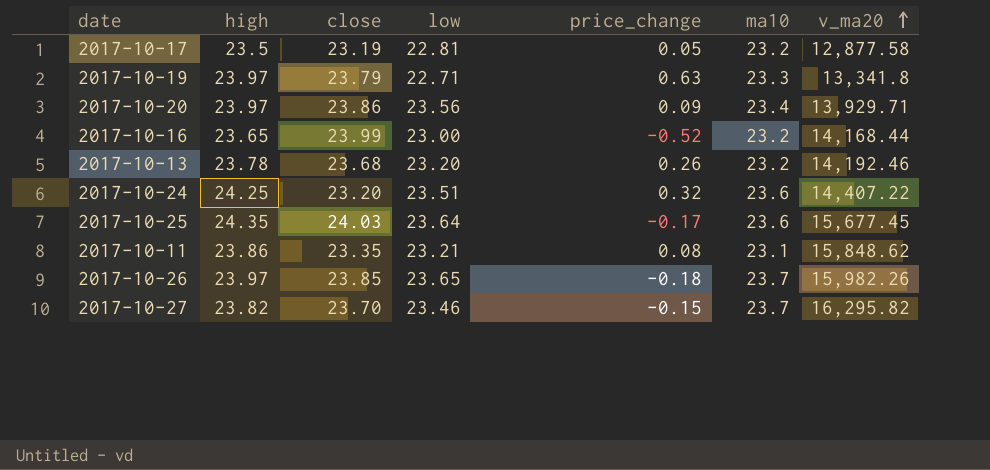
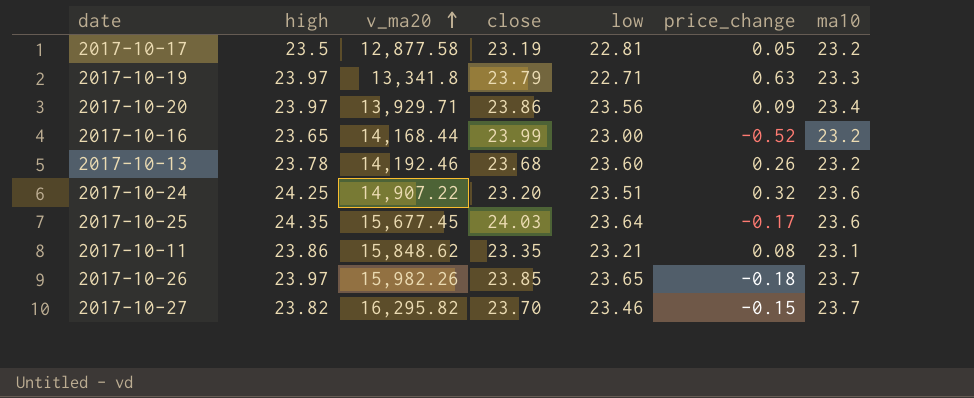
column v_ma20 | position: 7 -> 3
2017-10-13 | low: 23.20 -> 23.60
2017-10-24 | v_ma20: 14,407.22 -> 14,907.22

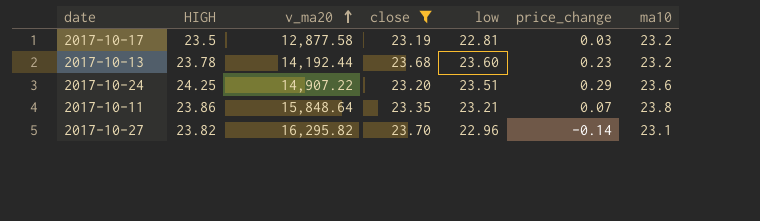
filter: none -> close <= 23.70
column name: high -> HIGH
2017-10-17 | price_change: 0.05 -> 0.03
2017-10-13 | v_ma20: 14,192.46 -> 14,192.44
2017-10-13 | price_change: 0.26 -> 0.23
2017-10-24 | price_change: 0.32 -> 0.29
2017-10-11 | v_ma20: 15,848.62 -> 15,848.64
2017-10-11 | price_change: 0.08 -> 0.07
2017-10-11 | ma10: 23.1 -> 23.8
2017-10-27 | low: 23.46 -> 22.96
2017-10-27 | price_change: -0.15 -> -0.14
2017-10-27 | ma10: 23.7 -> 23.1

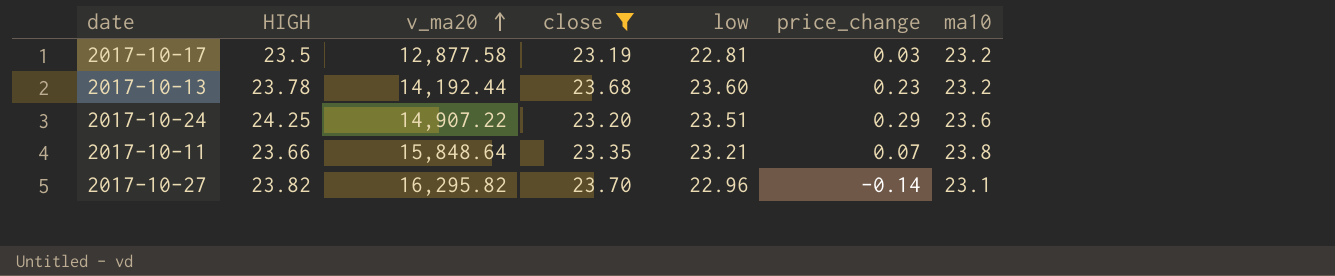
2017-10-11 | HIGH: 23.86 -> 23.66

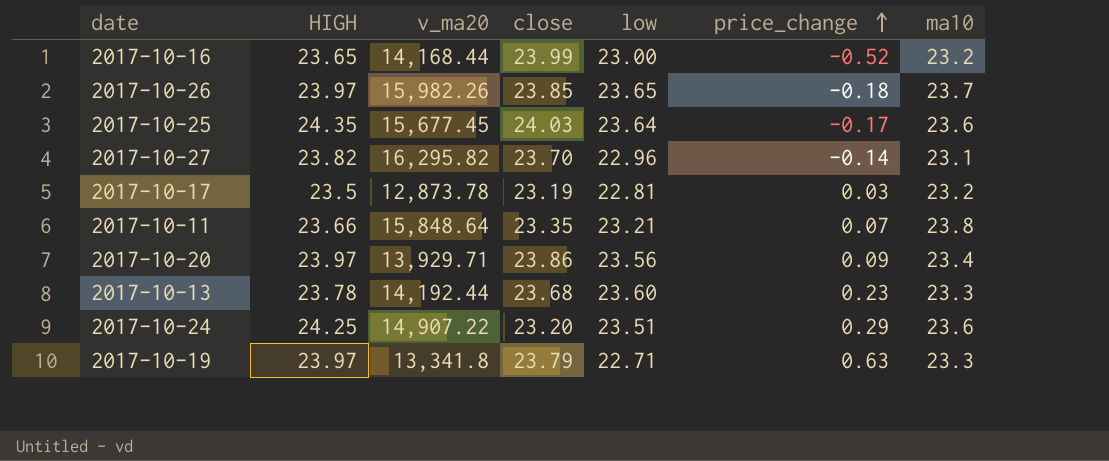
filter: close <= 23.70 -> none
row order: v_ma20 ascending -> price_change ascending
2017-10-17 | v_ma20: 12,877.58 -> 12,873.78
2017-10-13 | ma10: 23.2 -> 23.3

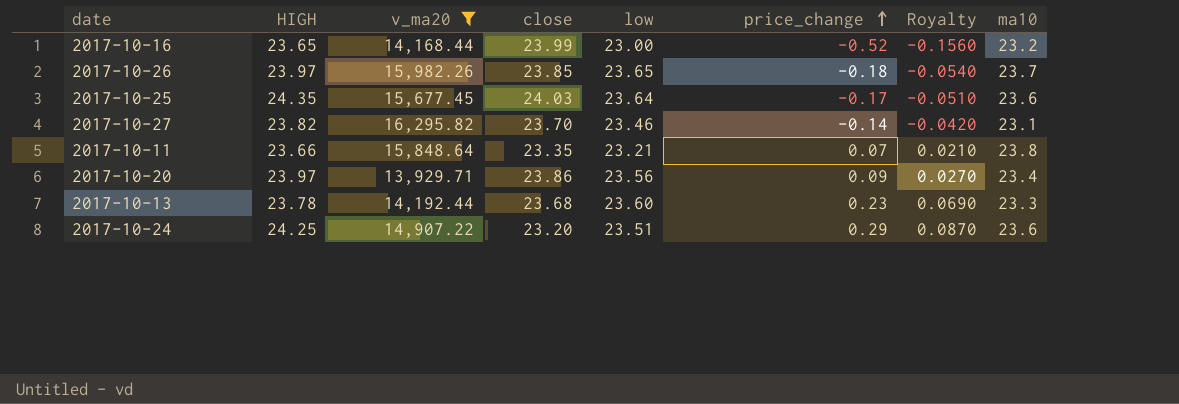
filter: none -> v_ma20 >= 13,929.71
column Royalty | formula: none -> [price_change] * 0.3
2017-10-27 | low: 22.96 -> 23.46

